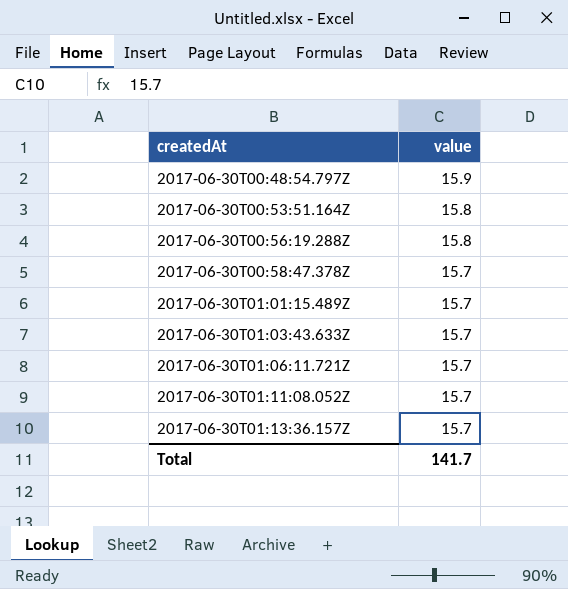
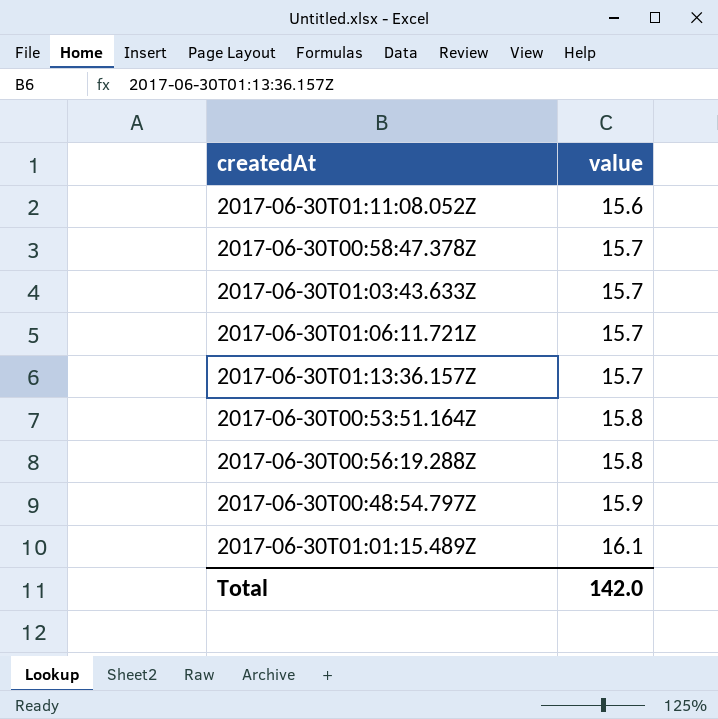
row order: createdAt ascending -> value ascending
2017-06-30T01:11:08.052Z | value: 15.7 -> 15.6
2017-06-30T01:01:15.489Z | value: 15.7 -> 16.1
Total | value: 141.7 -> 142.0

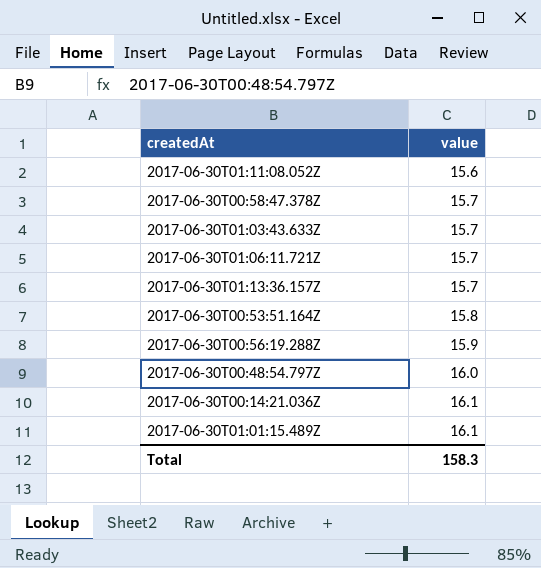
2017-06-30T00:56:19.288Z | value: 15.8 -> 15.9
2017-06-30T00:48:54.797Z | value: 15.9 -> 16.0
row 2017-06-30T00:14:21.036Z: none -> 16.1
Total | value: 142.0 -> 158.3

